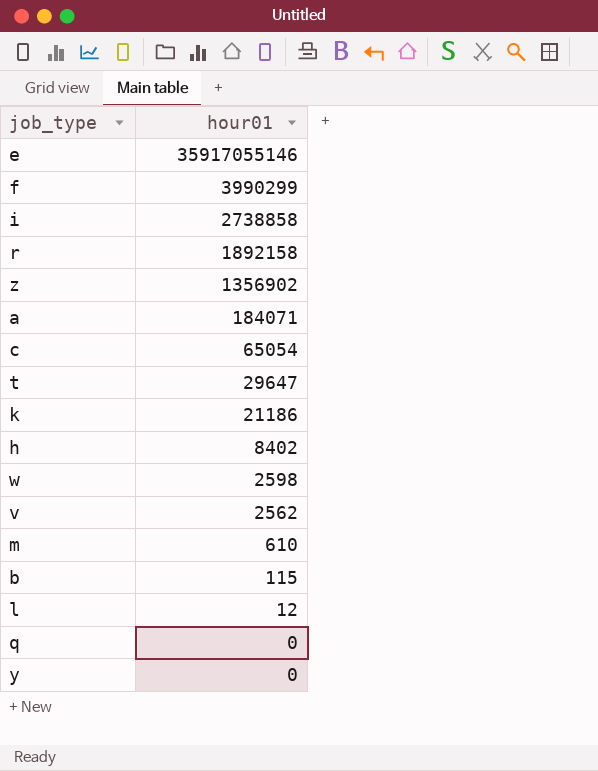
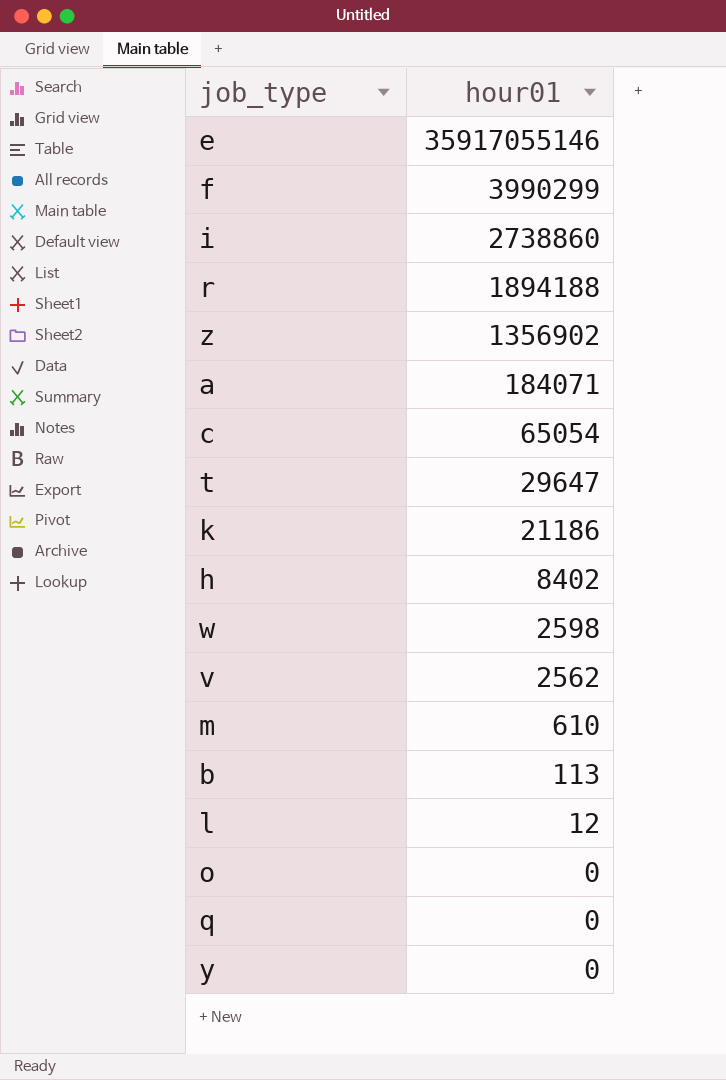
i | hour01: 2738858 -> 2738860
r | hour01: 1892158 -> 1894188
b | hour01: 115 -> 113
row o: none -> 0

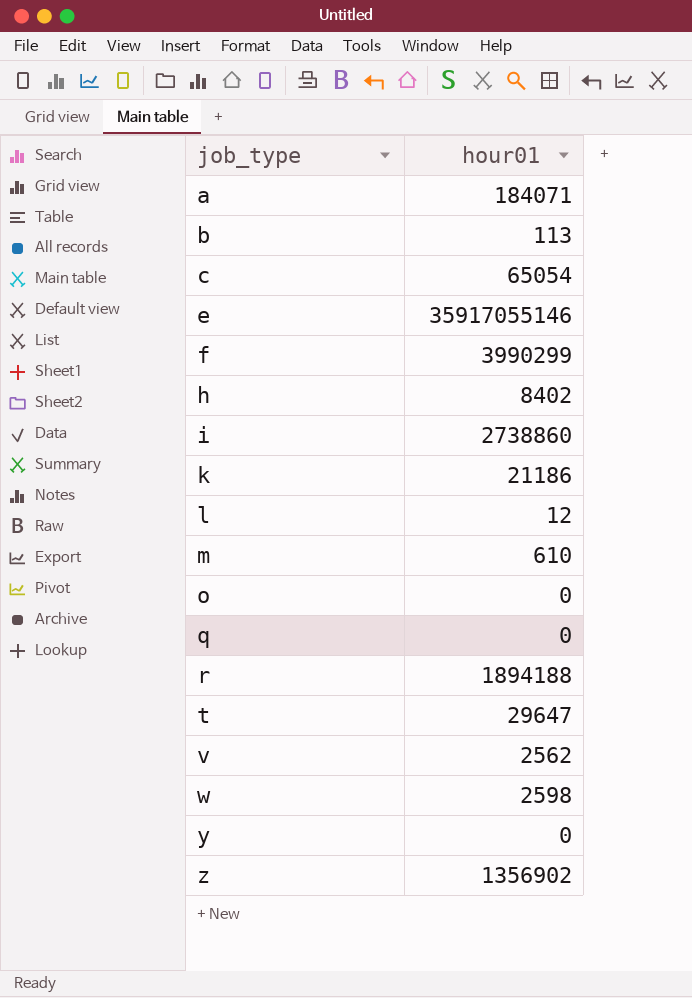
row order: hour01 descending -> job_type ascending

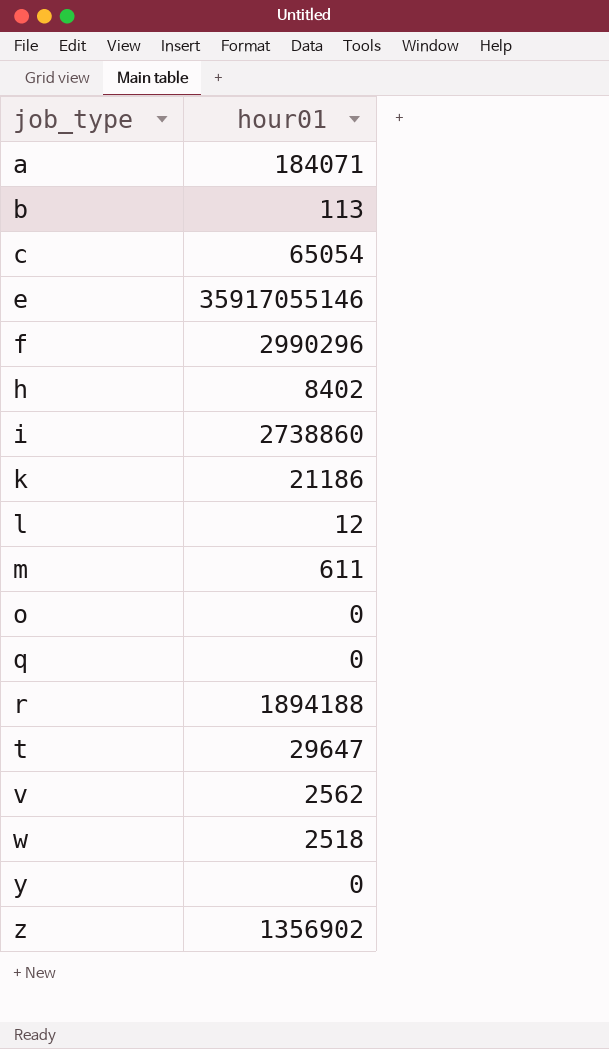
f | hour01: 3990299 -> 2990296
m | hour01: 610 -> 611
w | hour01: 2598 -> 2518

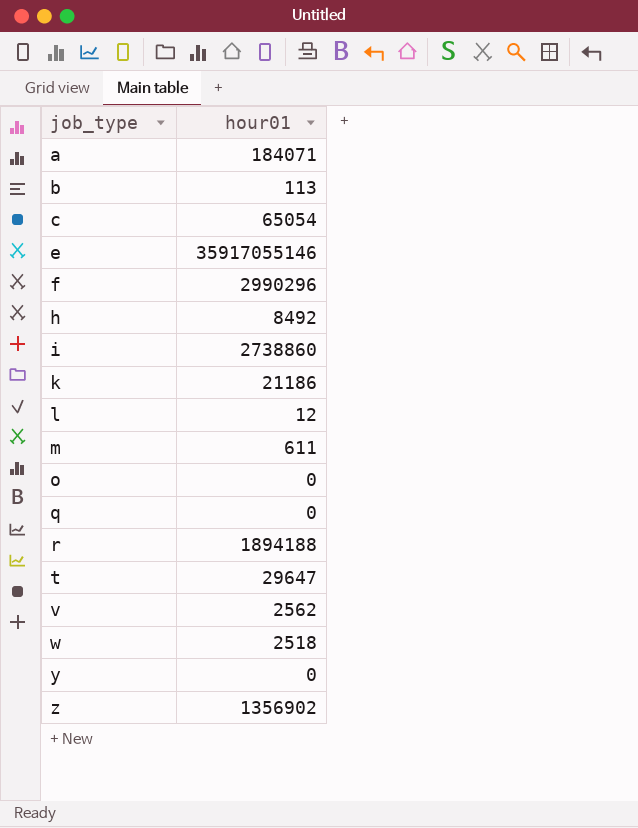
h | hour01: 8402 -> 8492

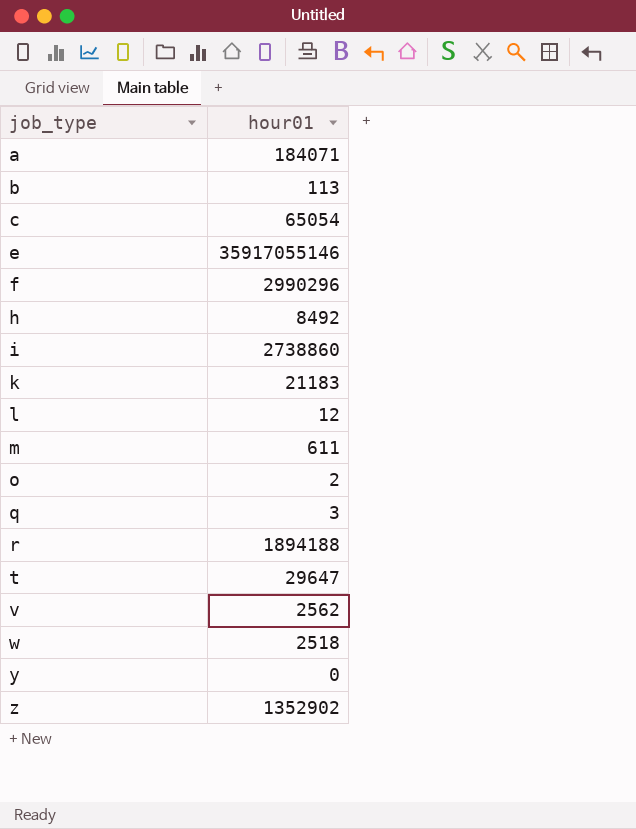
k | hour01: 21186 -> 21183
o | hour01: 0 -> 2
q | hour01: 0 -> 3
z | hour01: 1356902 -> 1352902

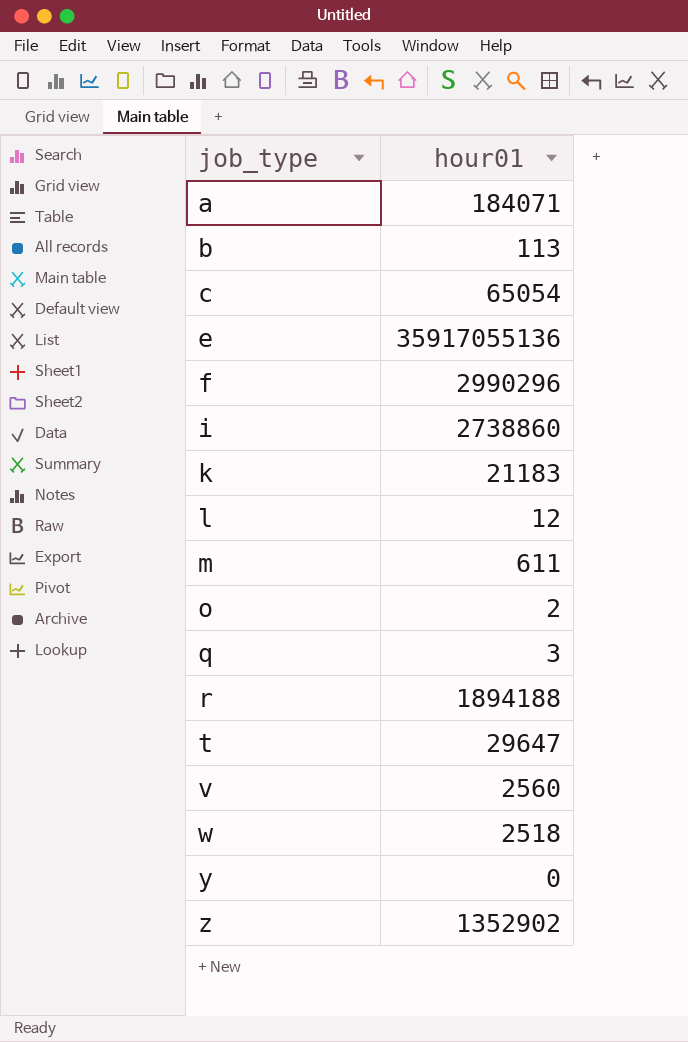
row h: 8492 -> none
e | hour01: 35917055146 -> 35917055136
v | hour01: 2562 -> 2560

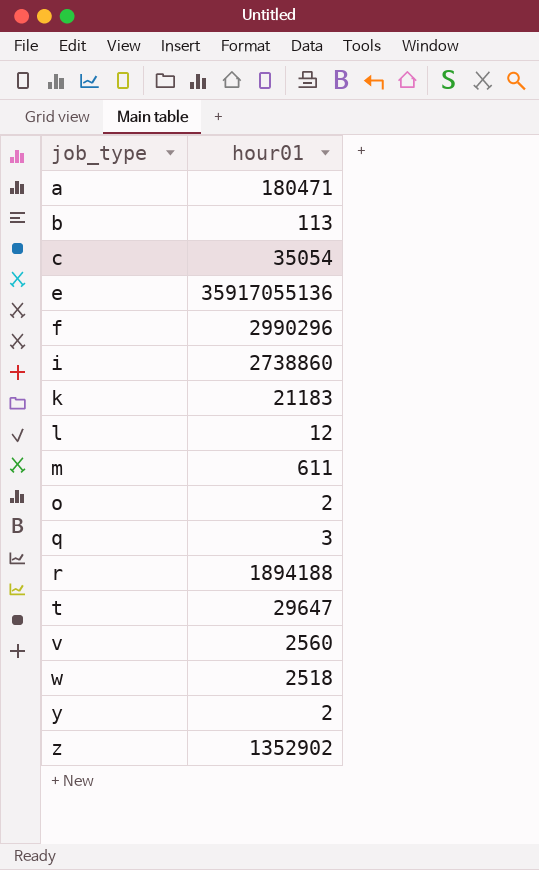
a | hour01: 184071 -> 180471
c | hour01: 65054 -> 35054
y | hour01: 0 -> 2

